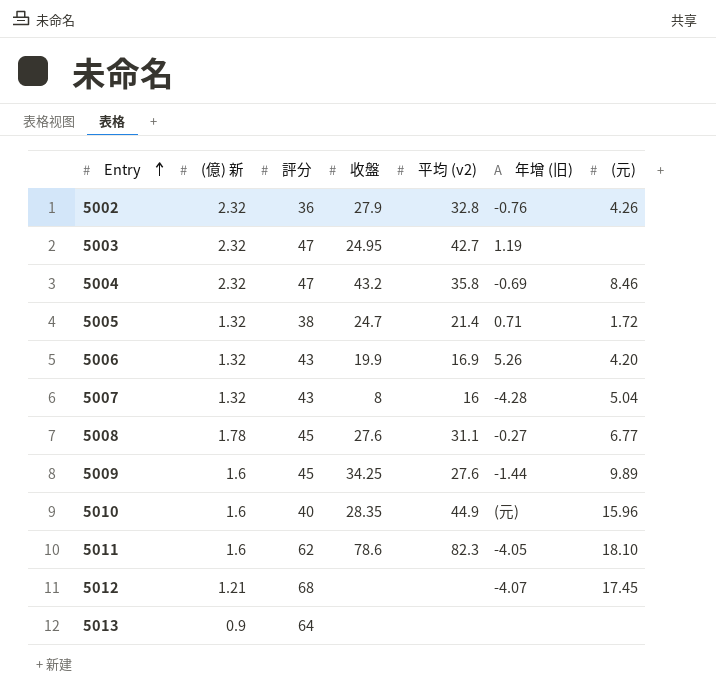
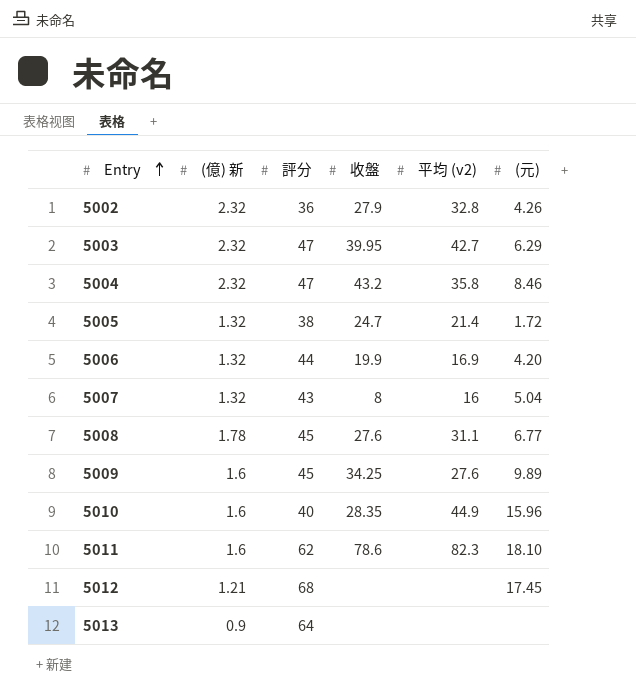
column 年增 (旧) | position: 6 -> none
5003 | 收盤: 24.95 -> 39.95
5003 | (元): none -> 6.29
5006 | 評分: 43 -> 44

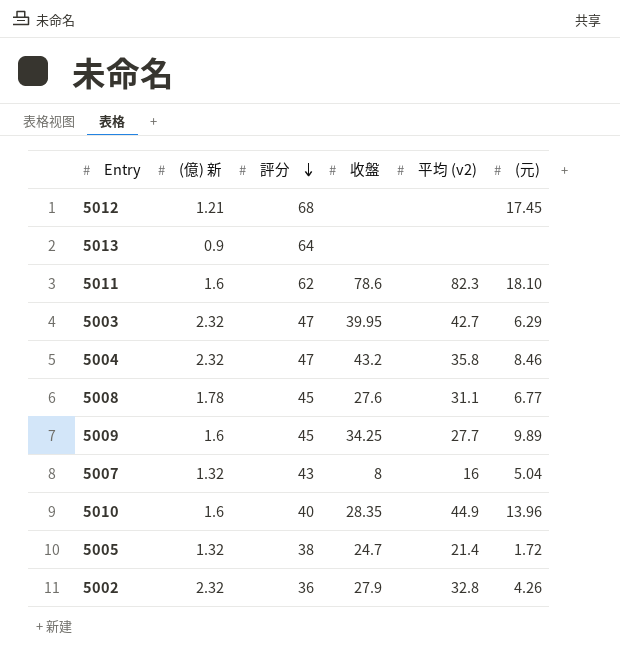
row order: Entry ascending -> 評分 descending
row 5006: 1.32 | 44 | 19.9 | 16.9 | 4.20 -> none
5009 | 平均 (v2): 27.6 -> 27.7
5010 | (元): 15.96 -> 13.96

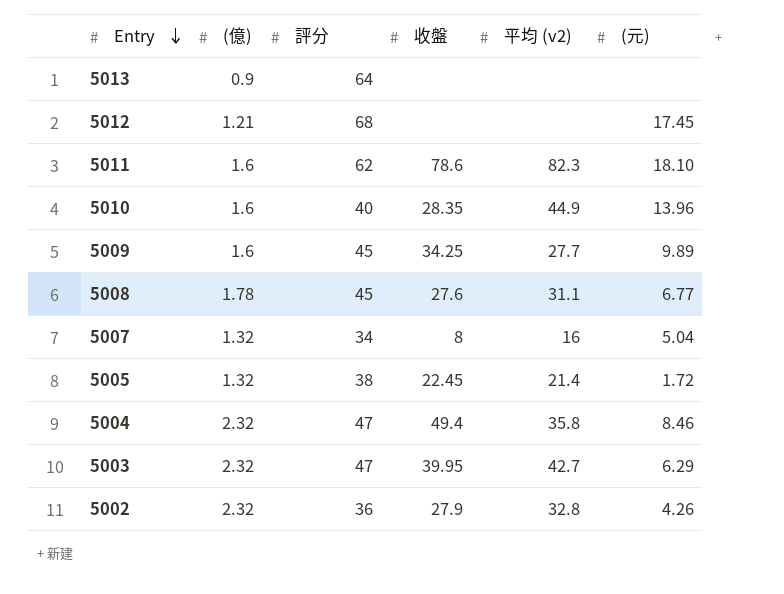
row order: 評分 descending -> Entry descending
column name: (億) 新 -> (億)
5007 | 評分: 43 -> 34
5005 | 收盤: 24.7 -> 22.45
5004 | 收盤: 43.2 -> 49.4

